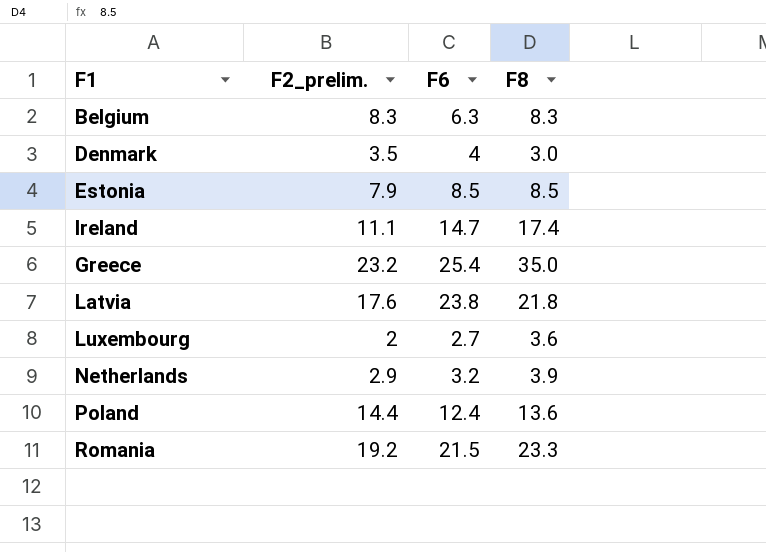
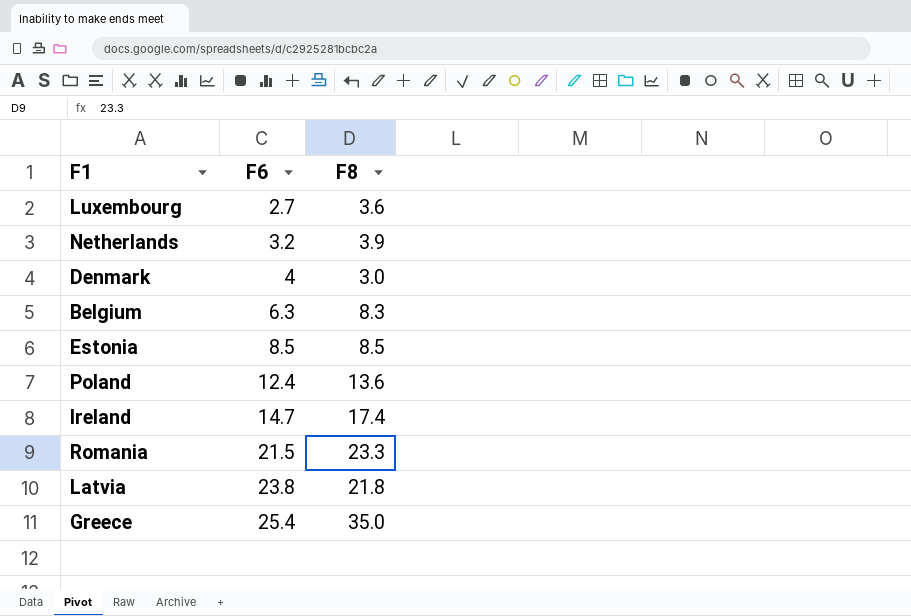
row order: none -> F6 ascending
column F2_prelim. | position: 2 -> none

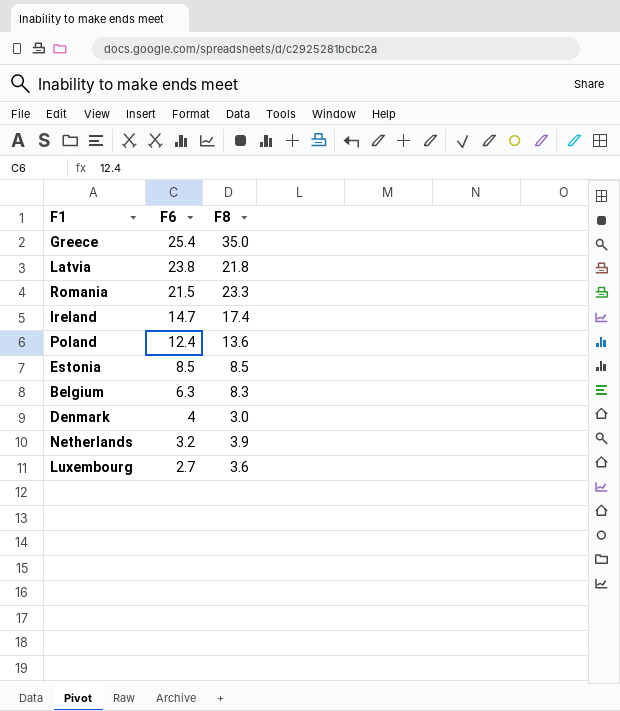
row order: F6 ascending -> F6 descending

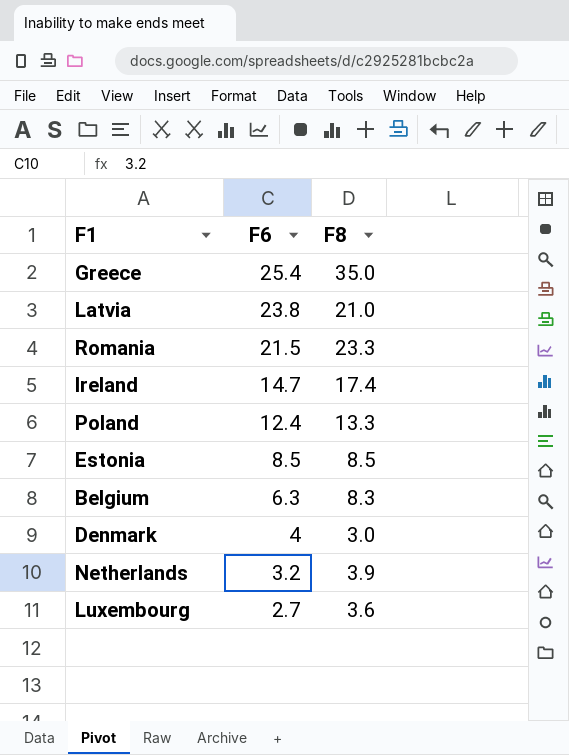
Latvia | F8: 21.8 -> 21.0
Poland | F8: 13.6 -> 13.3

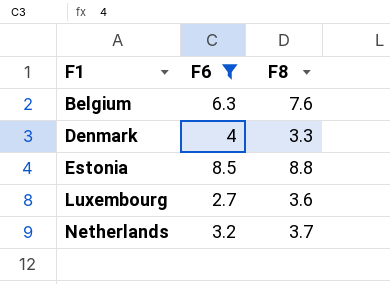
filter: none -> F6 <= 8.5
row order: F6 descending -> F1 ascending
Belgium | F8: 8.3 -> 7.6
Denmark | F8: 3.0 -> 3.3
Estonia | F8: 8.5 -> 8.8
Netherlands | F8: 3.9 -> 3.7

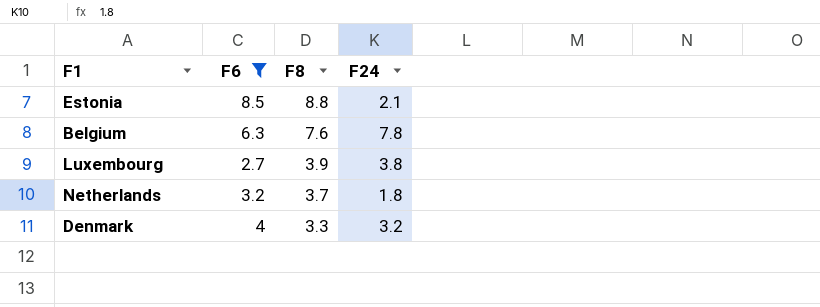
row order: F1 ascending -> F8 descending
column F24 | position: none -> 4
Luxembourg | F8: 3.6 -> 3.9

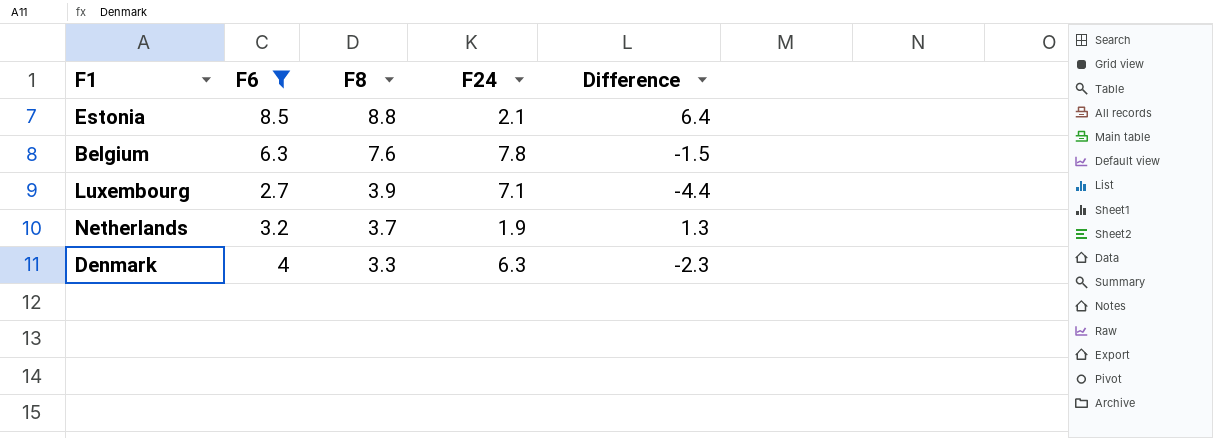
column Difference | formula: none -> [F6] - [F24]
Luxembourg | F24: 3.8 -> 7.1
Netherlands | F24: 1.8 -> 1.9
Denmark | F24: 3.2 -> 6.3

